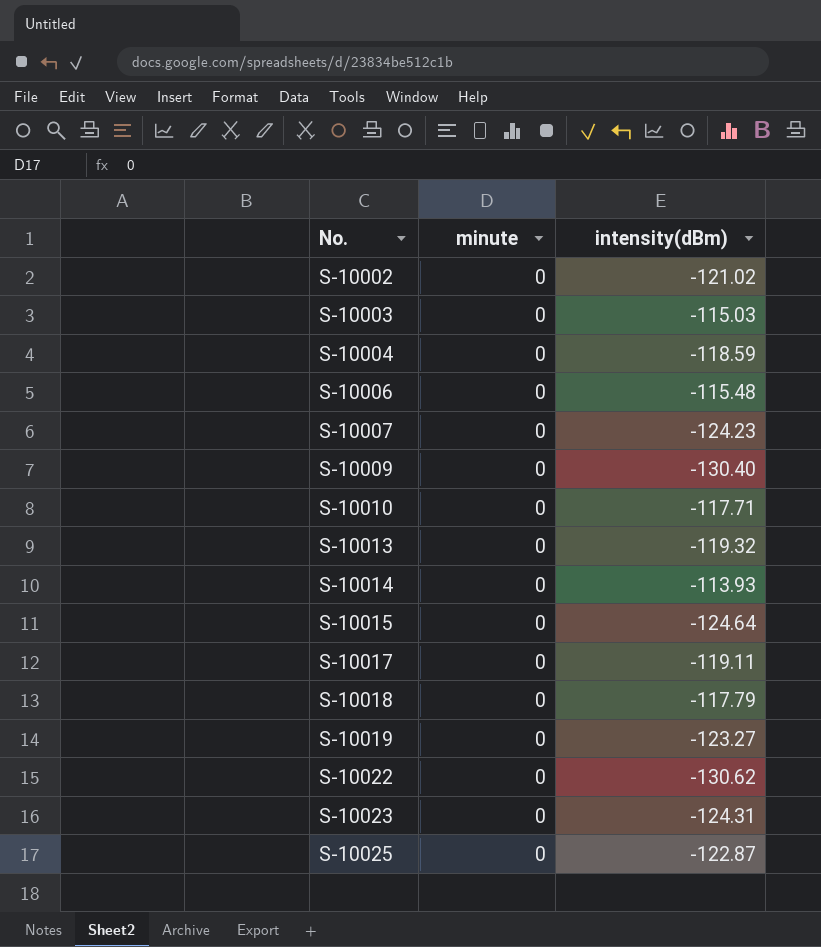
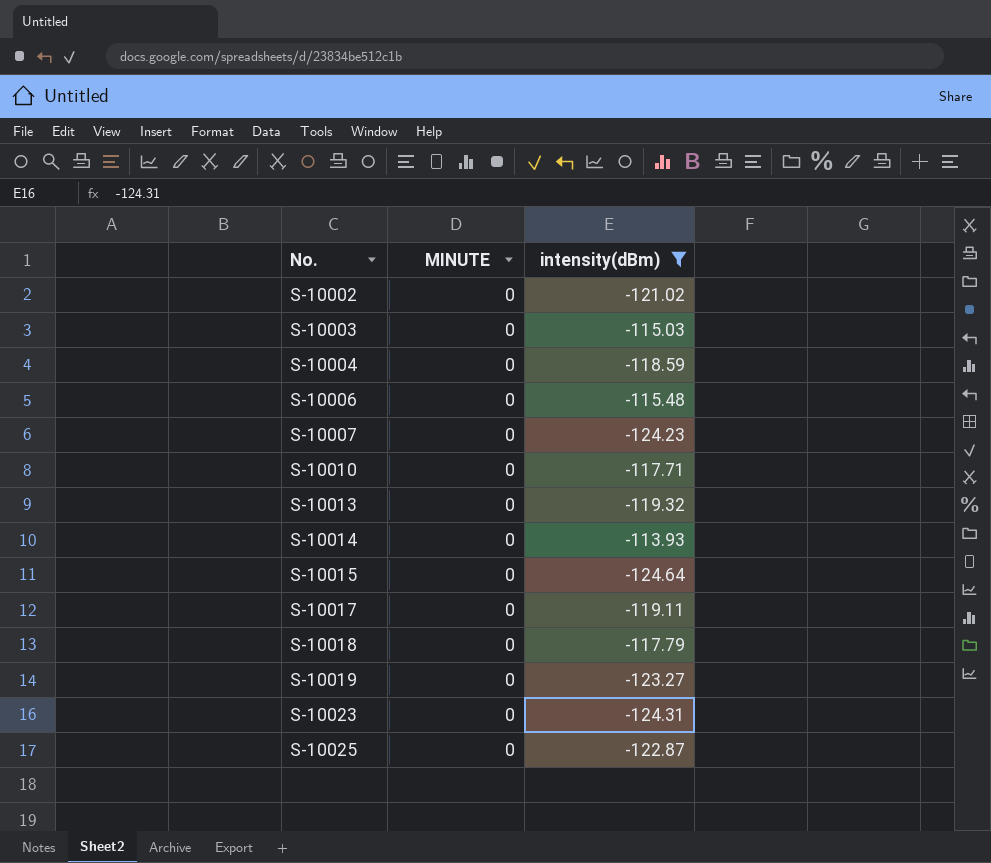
filter: none -> intensity(dBm) >= -124.64
column name: minute -> MINUTE

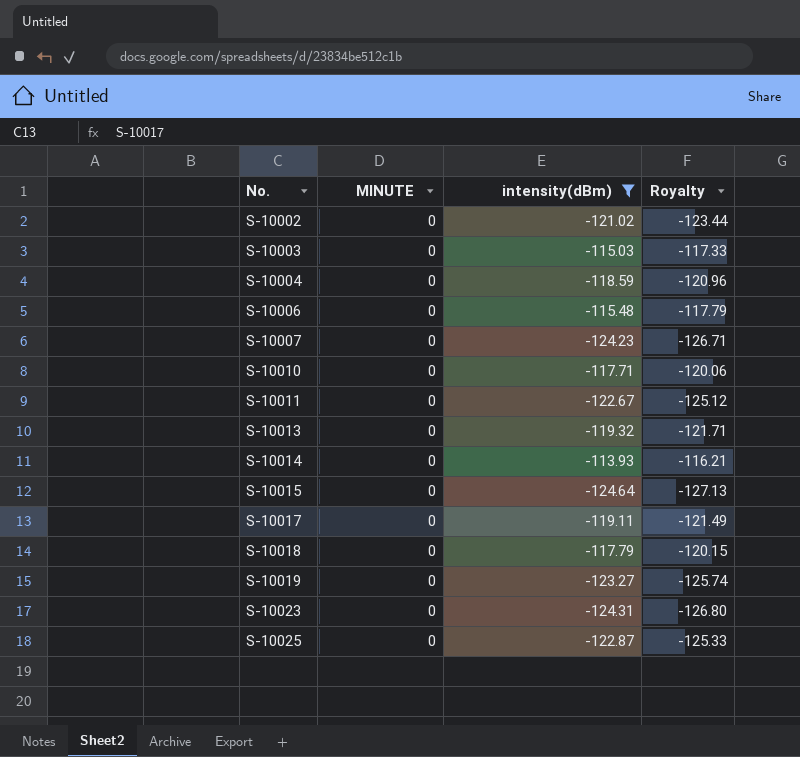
column Royalty | formula: none -> [intensity(dBm)] * 1.02
row S-10011: none -> 0 | -122.67 | -125.12

